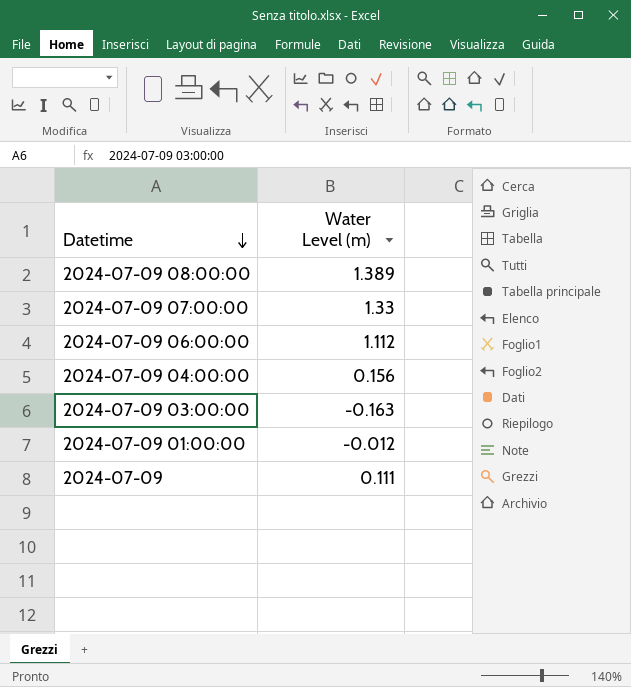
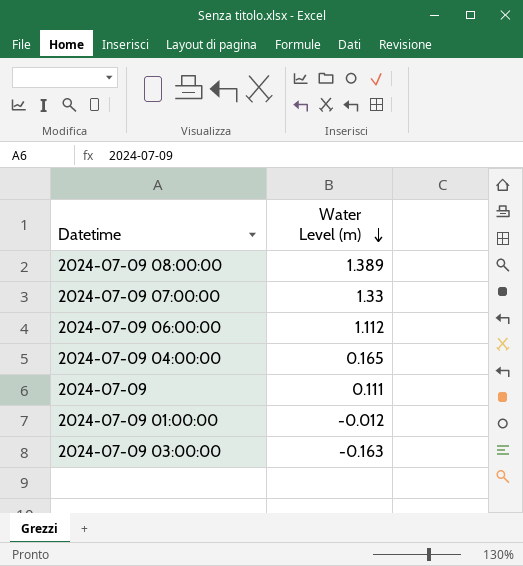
row order: Datetime descending -> Water Level (m) descending
2024-07-09 04:00:00 | Water Level (m): 0.156 -> 0.165

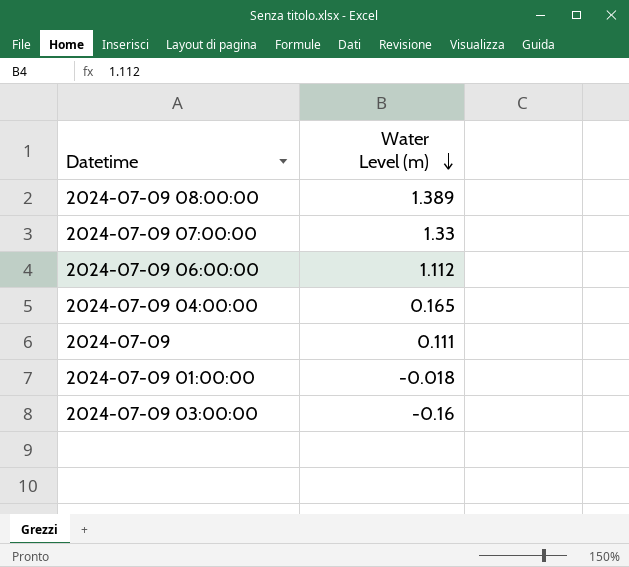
2024-07-09 01:00:00 | Water Level (m): -0.012 -> -0.018
2024-07-09 03:00:00 | Water Level (m): -0.163 -> -0.16

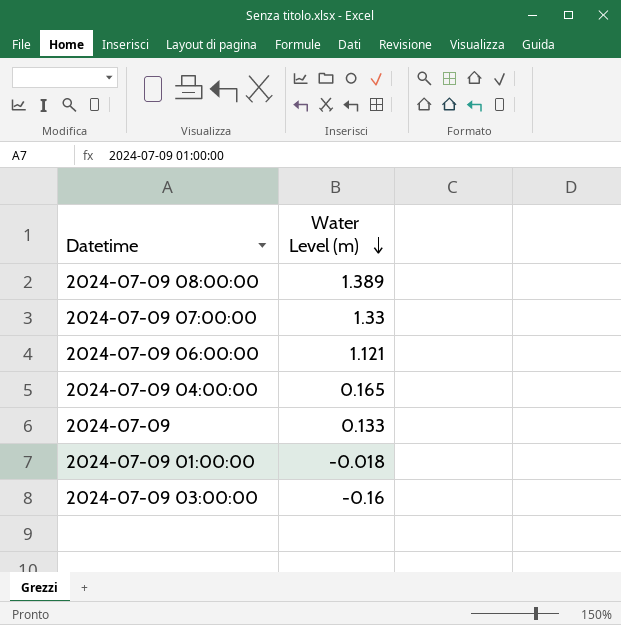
2024-07-09 06:00:00 | Water Level (m): 1.112 -> 1.121
2024-07-09 | Water Level (m): 0.111 -> 0.133

